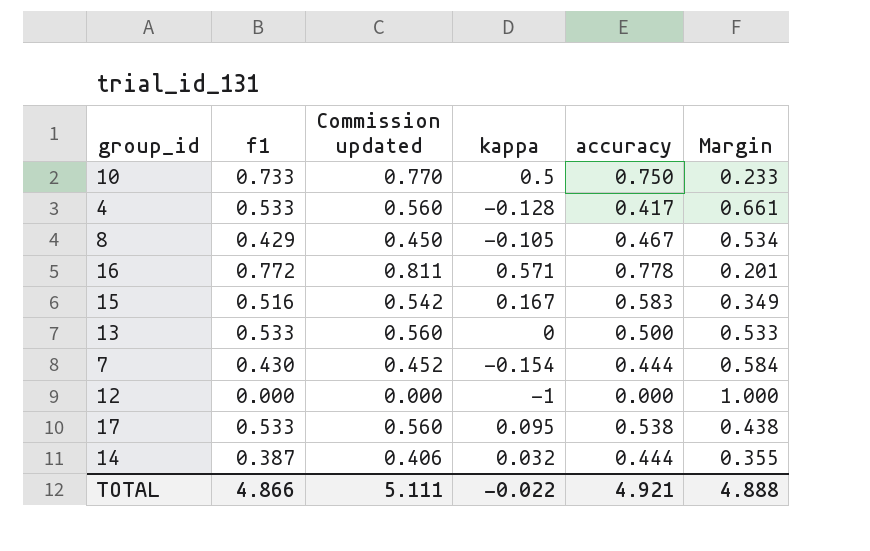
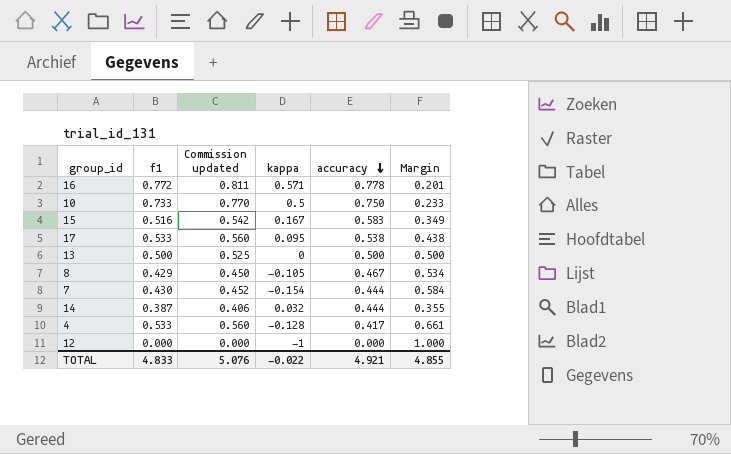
row order: none -> accuracy descending
13 | f1: 0.533 -> 0.500
13 | Commission updated: 0.560 -> 0.525
13 | Margin: 0.533 -> 0.500
TOTAL | f1: 4.866 -> 4.833
TOTAL | Commission updated: 5.111 -> 5.076
TOTAL | Margin: 4.888 -> 4.855

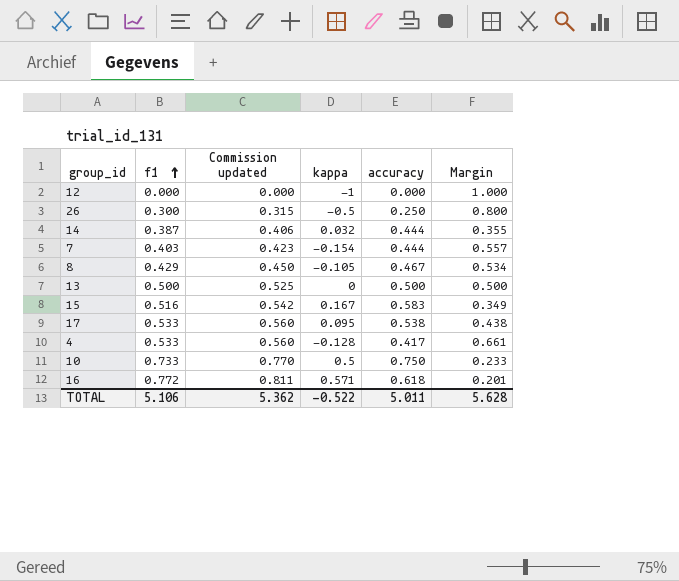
row order: accuracy descending -> f1 ascending
row 26: none -> 0.300 | 0.315 | -0.5 | 0.250 | 0.800
7 | f1: 0.430 -> 0.403
7 | Commission updated: 0.452 -> 0.423
7 | Margin: 0.584 -> 0.557
16 | accuracy: 0.778 -> 0.618
TOTAL | f1: 4.833 -> 5.106
TOTAL | Commission updated: 5.076 -> 5.362
TOTAL | kappa: -0.022 -> -0.522
TOTAL | accuracy: 4.921 -> 5.011
TOTAL | Margin: 4.855 -> 5.628

